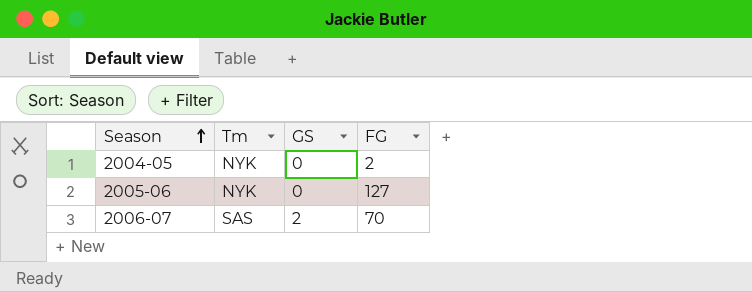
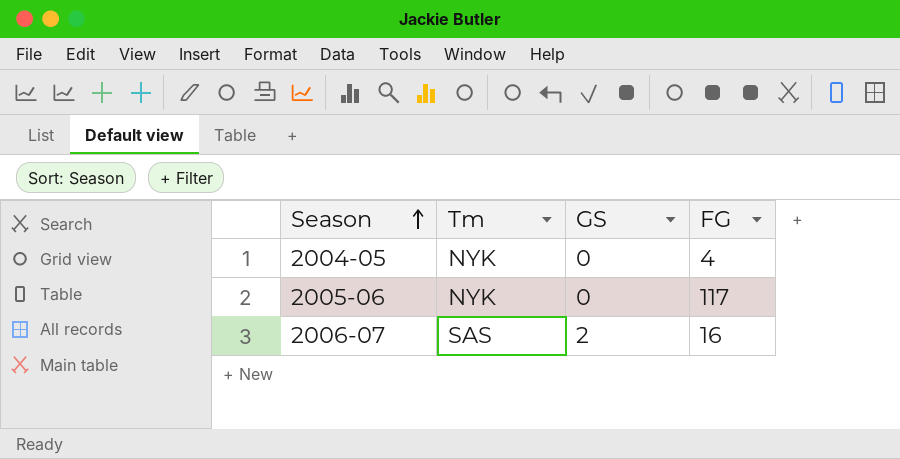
2004-05 | FG: 2 -> 4
2005-06 | FG: 127 -> 117
2006-07 | FG: 70 -> 16

